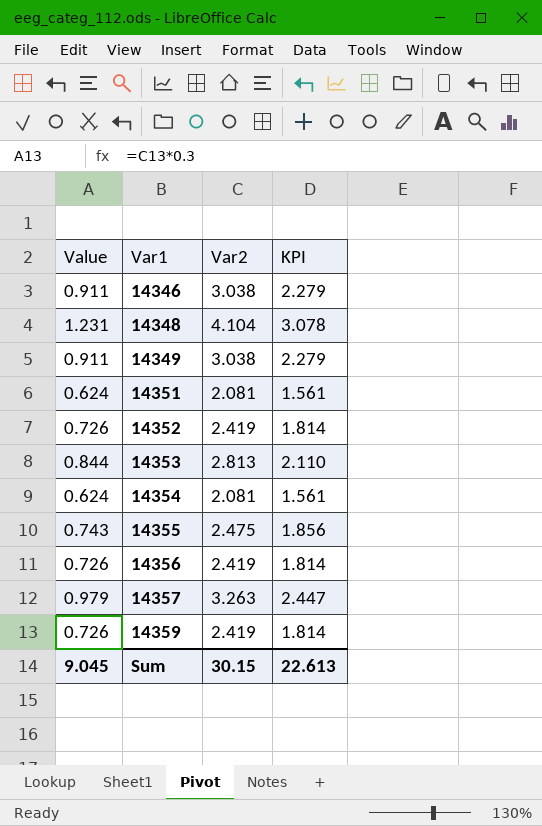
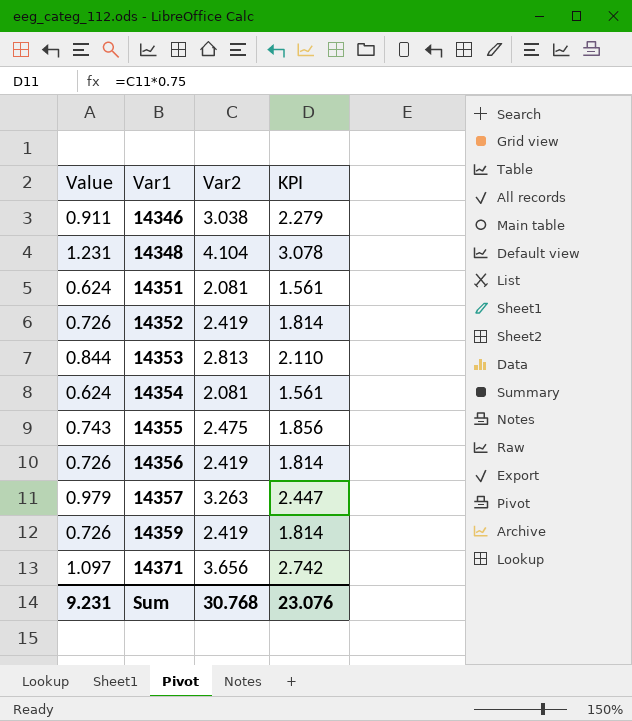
row 14349: 0.911 | 3.038 | 2.279 -> none
row 14371: none -> 1.097 | 3.656 | 2.742
Sum | Value: 9.045 -> 9.231
Sum | Var2: 30.15 -> 30.768
Sum | KPI: 22.613 -> 23.076

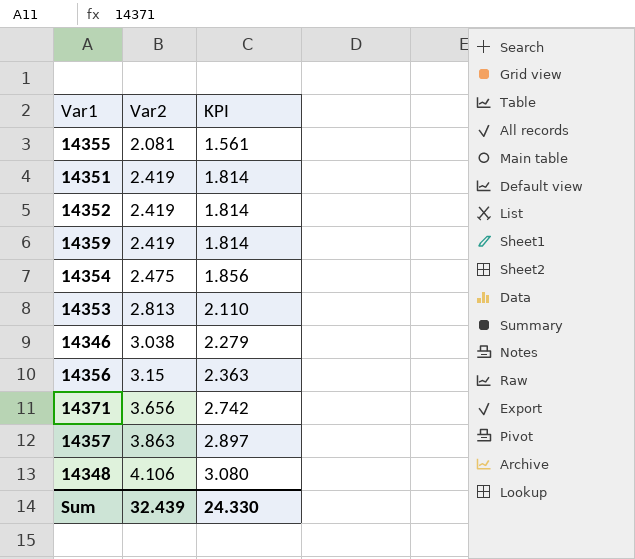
row order: Var1 ascending -> Var2 ascending
column Value | formula: [Var2] * 0.3 -> none
14355 | Var2: 2.475 -> 2.081
14355 | KPI: 1.856 -> 1.561
14351 | Var2: 2.081 -> 2.419
14351 | KPI: 1.561 -> 1.814
14354 | Var2: 2.081 -> 2.475
14354 | KPI: 1.561 -> 1.856
14356 | Var2: 2.419 -> 3.15
14356 | KPI: 1.814 -> 2.363
14357 | Var2: 3.263 -> 3.863
14357 | KPI: 2.447 -> 2.897
14348 | Var2: 4.104 -> 4.106
14348 | KPI: 3.078 -> 3.080
Sum | Var2: 30.768 -> 32.439
Sum | KPI: 23.076 -> 24.330

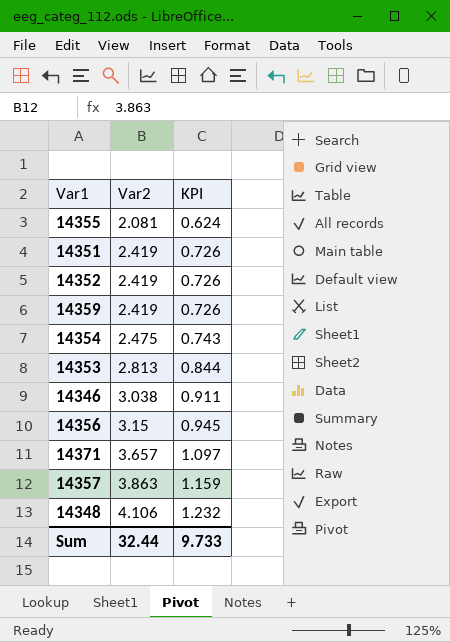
column KPI | formula: [Var2] * 0.75 -> [Var2] * 0.3
14371 | Var2: 3.656 -> 3.657
Sum | Var2: 32.439 -> 32.44
Sum | KPI: 24.330 -> 9.733

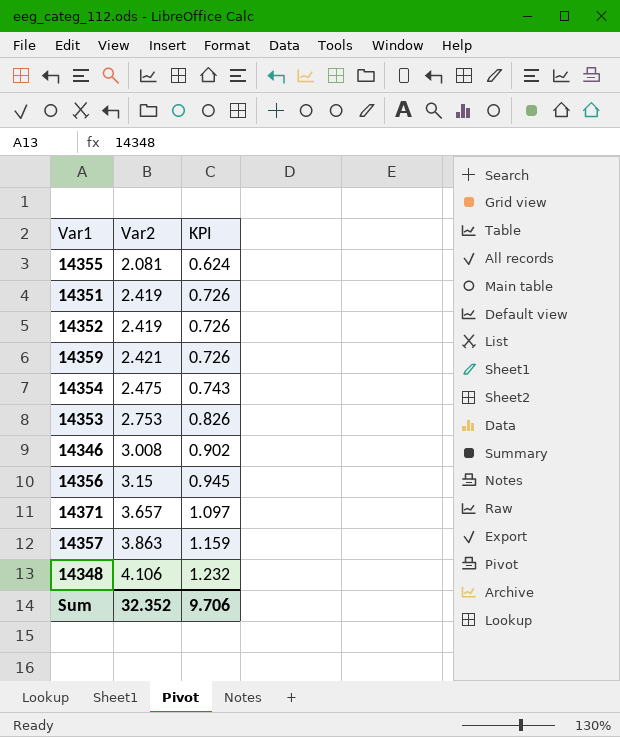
14359 | Var2: 2.419 -> 2.421
14353 | Var2: 2.813 -> 2.753
14353 | KPI: 0.844 -> 0.826
14346 | Var2: 3.038 -> 3.008
14346 | KPI: 0.911 -> 0.902
Sum | Var2: 32.44 -> 32.352
Sum | KPI: 9.733 -> 9.706

